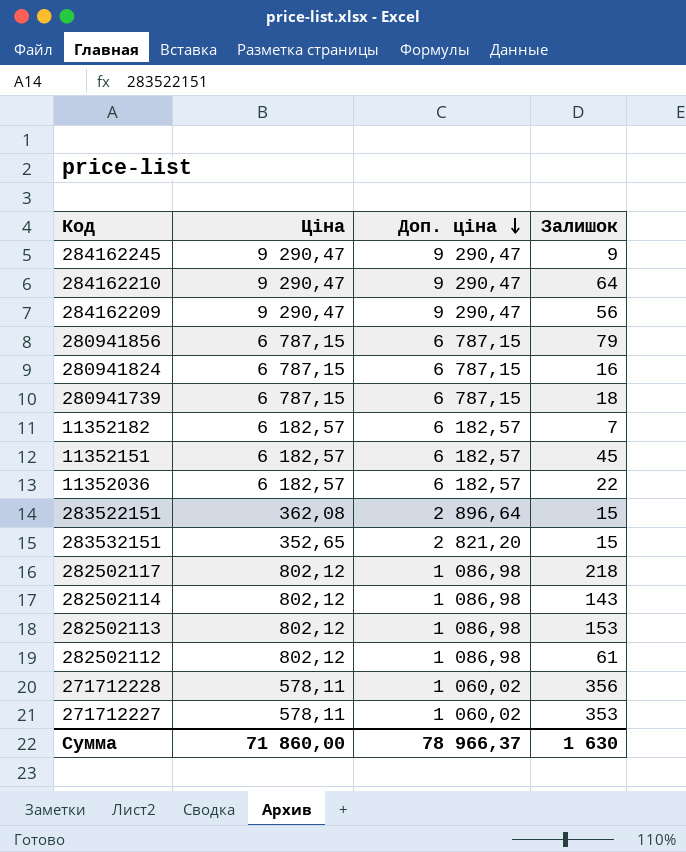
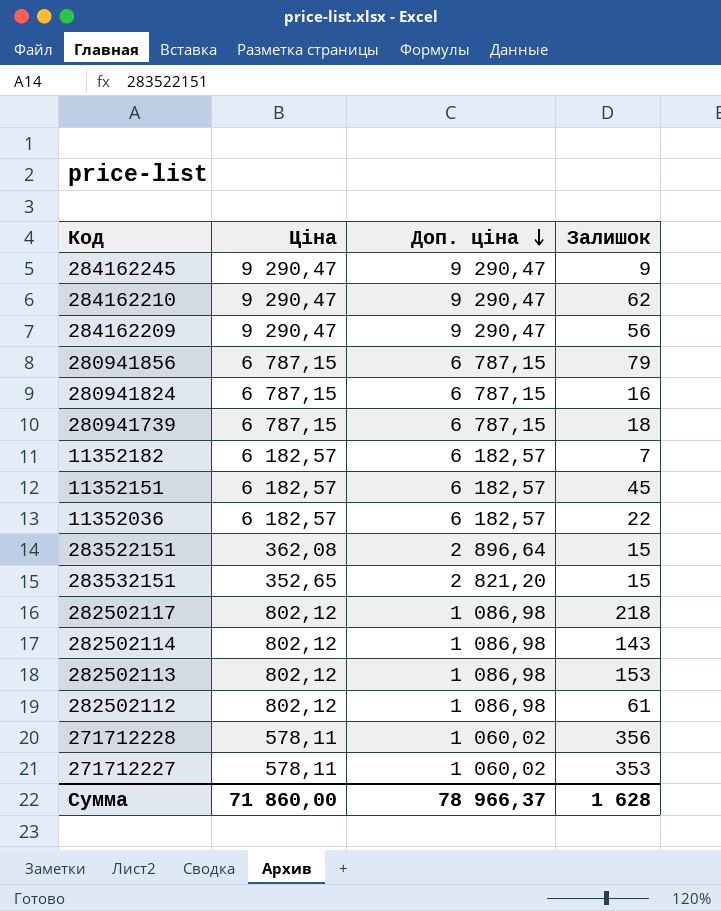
284162210 | Залишок: 64 -> 62
Сумма | Залишок: 1 630 -> 1 628

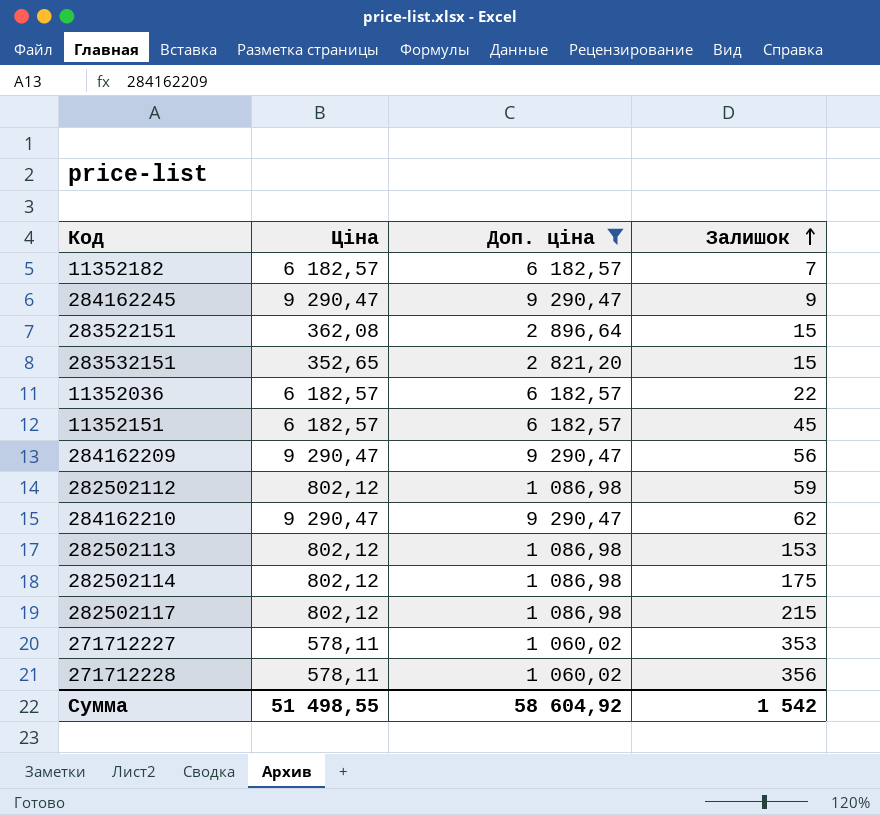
filter: none -> Доп. ціна != 6 787,15
row order: Доп. ціна descending -> Залишок ascending
282502112 | Залишок: 61 -> 59
282502114 | Залишок: 143 -> 175
282502117 | Залишок: 218 -> 215
Сумма | Ціна: 71 860,00 -> 51 498,55
Сумма | Доп. ціна: 78 966,37 -> 58 604,92
Сумма | Залишок: 1 628 -> 1 542

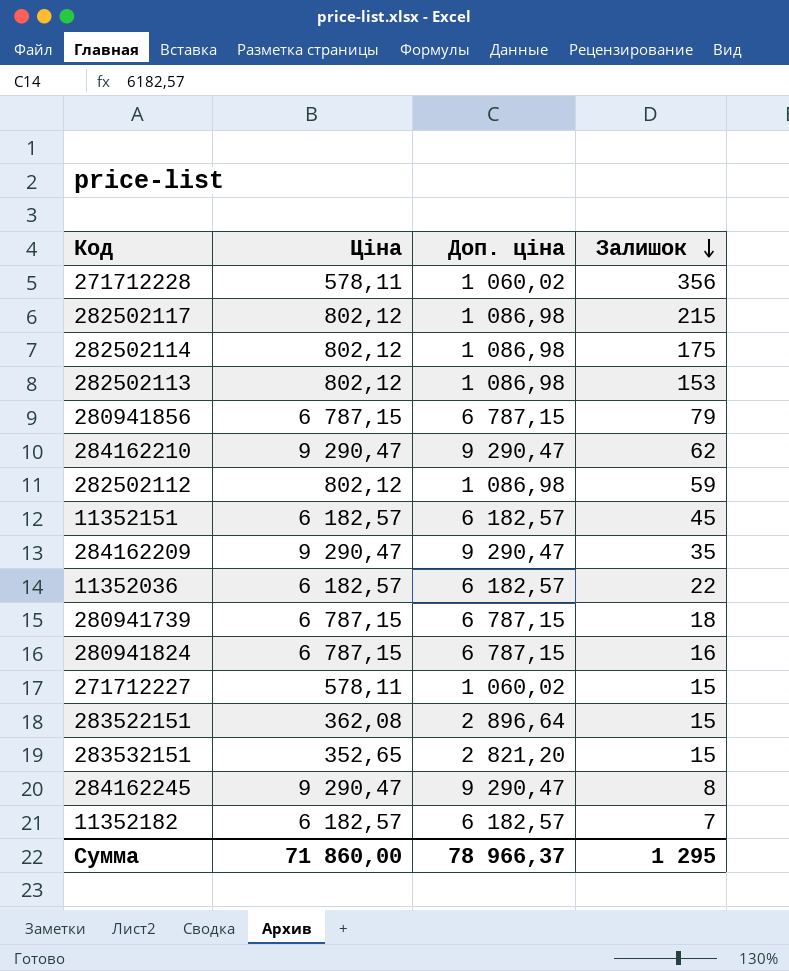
filter: Доп. ціна != 6 787,15 -> none
row order: Залишок ascending -> Залишок descending
284162209 | Залишок: 56 -> 35
271712227 | Залишок: 353 -> 15
284162245 | Залишок: 9 -> 8
Сумма | Ціна: 51 498,55 -> 71 860,00
Сумма | Доп. ціна: 58 604,92 -> 78 966,37
Сумма | Залишок: 1 542 -> 1 295

